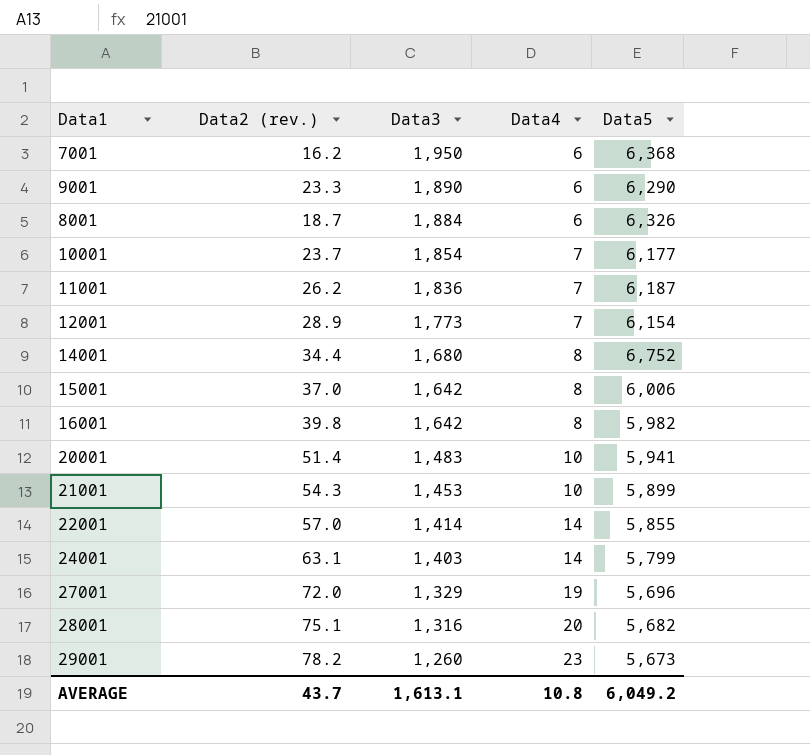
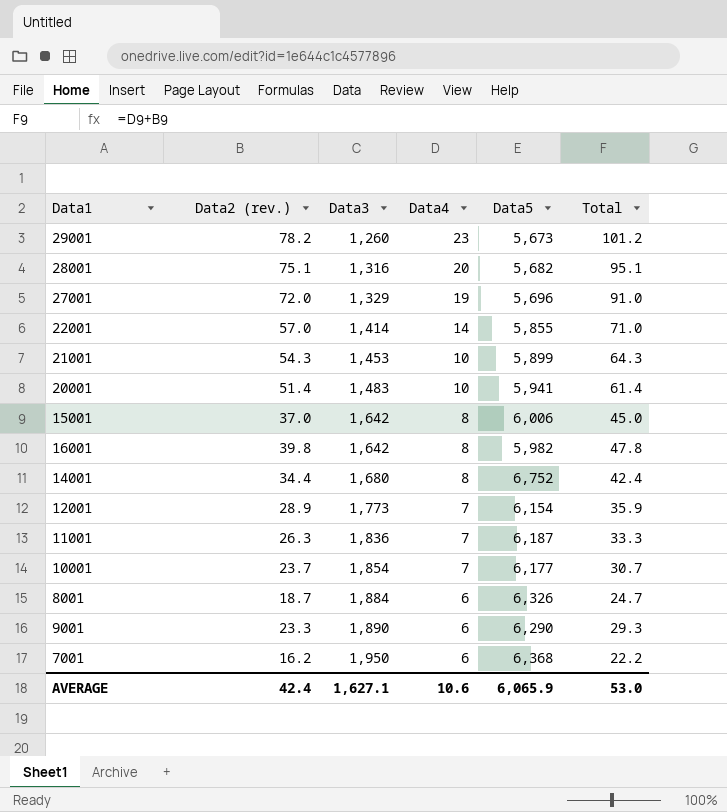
row order: Data3 descending -> Data3 ascending
column Total | formula: none -> [Data2 (rev.)] + [Data4]
row 24001: 63.1 | 1,403 | 14 | 5,799 -> none
11001 | Data2 (rev.): 26.2 -> 26.3
AVERAGE | Data2 (rev.): 43.7 -> 42.4
AVERAGE | Data3: 1,613.1 -> 1,627.1
AVERAGE | Data4: 10.8 -> 10.6
AVERAGE | Data5: 6,049.2 -> 6,065.9

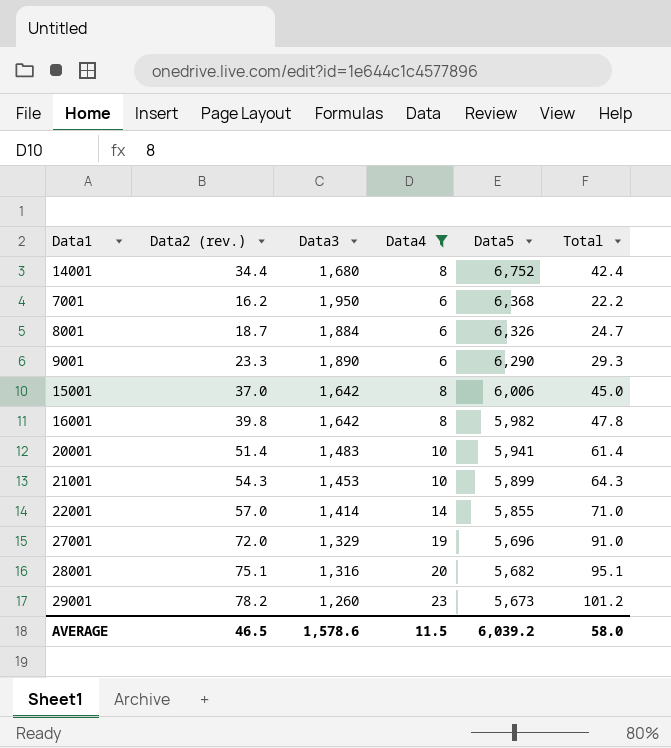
filter: none -> Data4 != 7
row order: Data3 ascending -> Data5 descending
AVERAGE | Data2 (rev.): 42.4 -> 46.5
AVERAGE | Data3: 1,627.1 -> 1,578.6
AVERAGE | Data4: 10.6 -> 11.5
AVERAGE | Data5: 6,065.9 -> 6,039.2
AVERAGE | Total: 53.0 -> 58.0

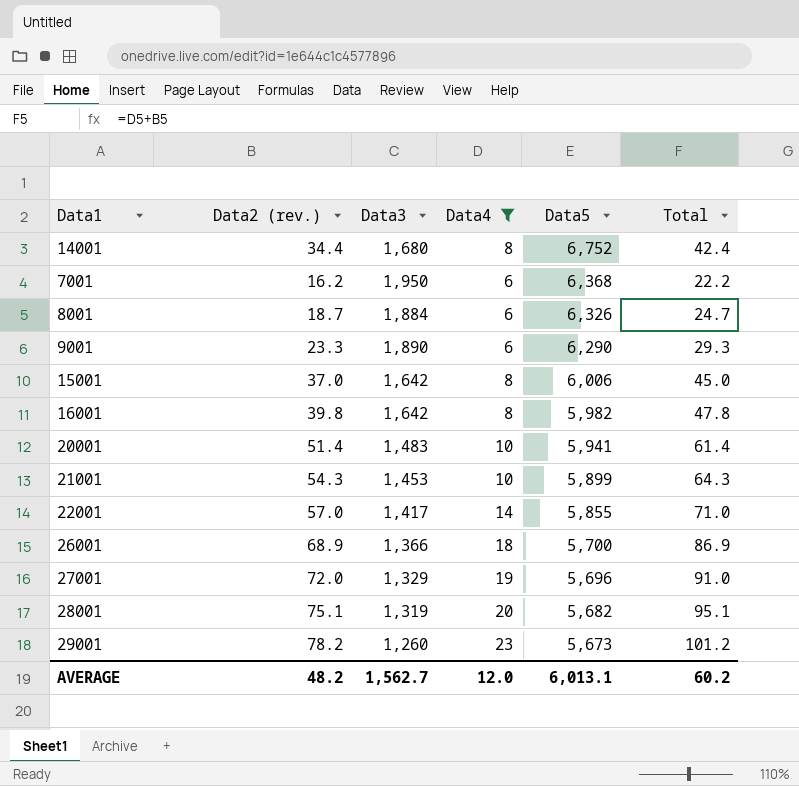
22001 | Data3: 1,414 -> 1,417
row 26001: none -> 68.9 | 1,366 | 18 | 5,700 | 86.9
28001 | Data3: 1,316 -> 1,319
AVERAGE | Data2 (rev.): 46.5 -> 48.2
AVERAGE | Data3: 1,578.6 -> 1,562.7
AVERAGE | Data4: 11.5 -> 12.0
AVERAGE | Data5: 6,039.2 -> 6,013.1
AVERAGE | Total: 58.0 -> 60.2

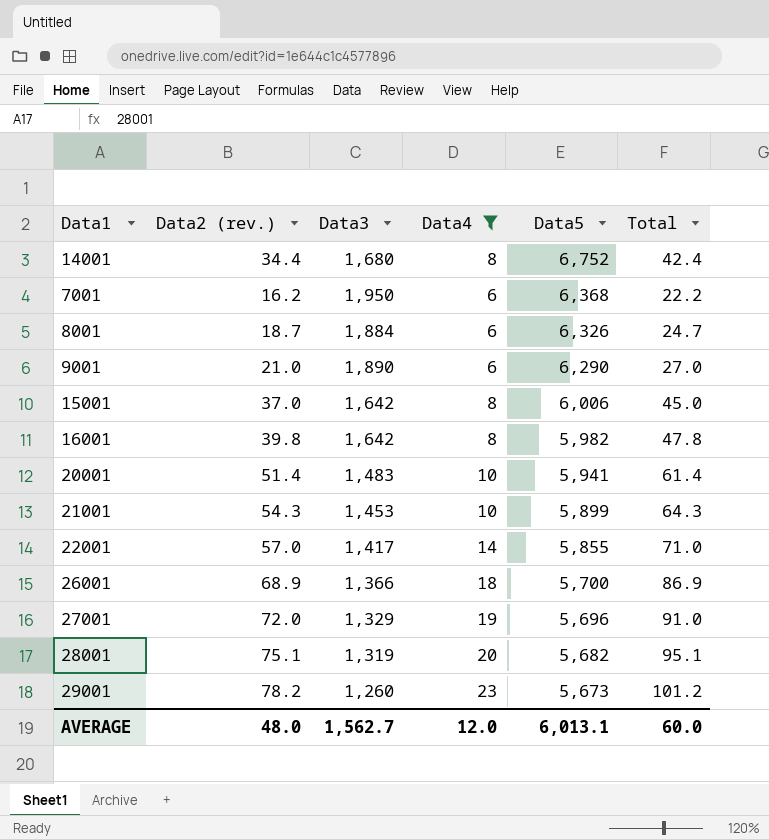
9001 | Data2 (rev.): 23.3 -> 21.0
9001 | Total: 29.3 -> 27.0
AVERAGE | Data2 (rev.): 48.2 -> 48.0
AVERAGE | Total: 60.2 -> 60.0

